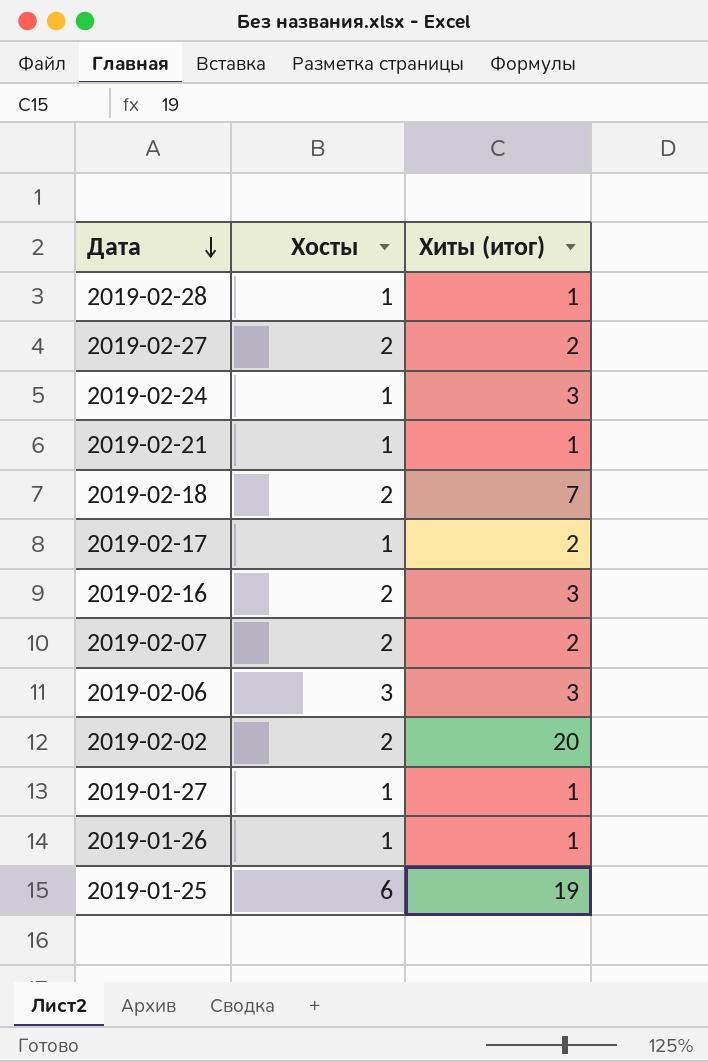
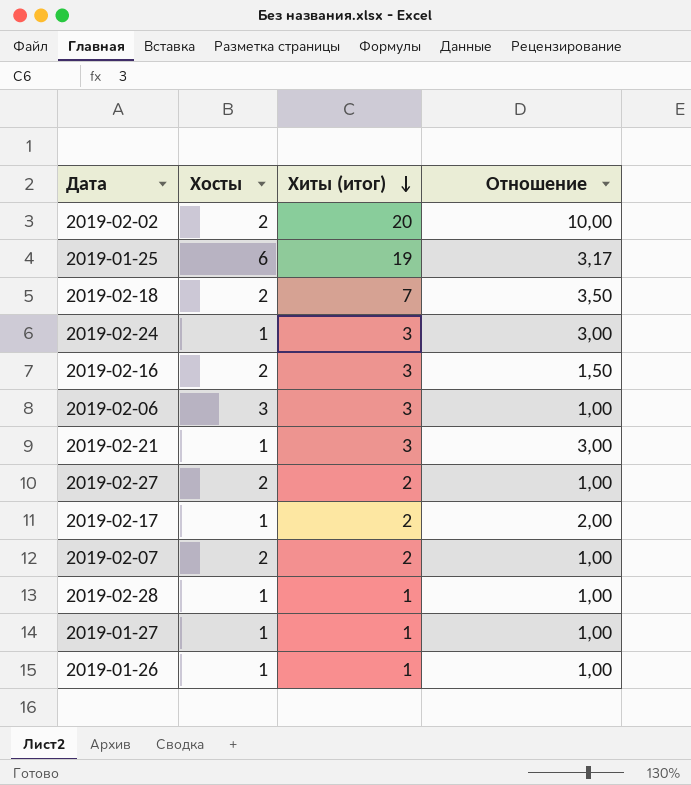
row order: Дата descending -> Хиты (итог) descending
column Отношение | formula: none -> [Хиты (итог)] / [Хосты]
2019-02-21 | Хиты (итог): 1 -> 3

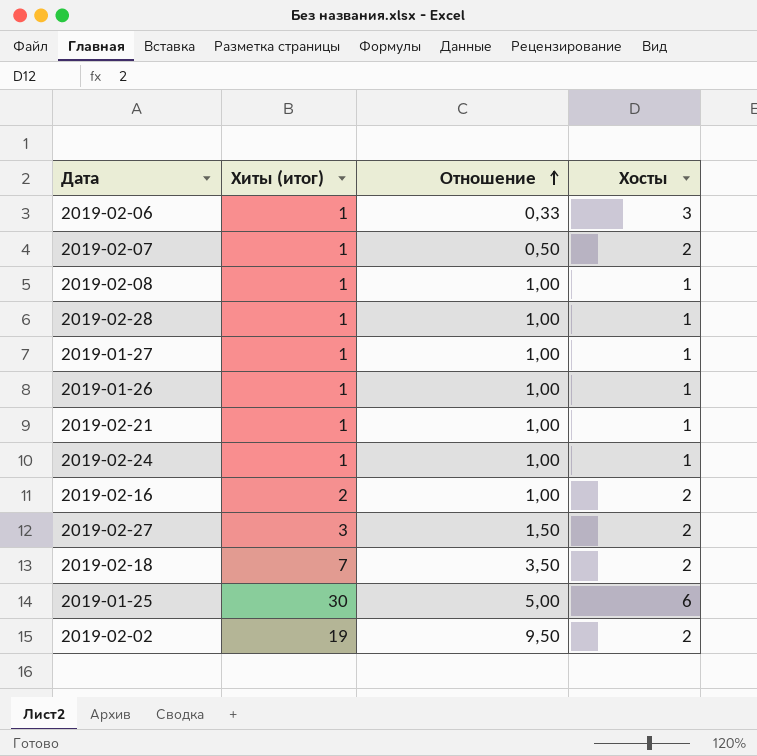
row order: Хиты (итог) descending -> Отношение ascending
column Хосты | position: 2 -> 4
row 2019-02-17: 1 | 2 | 2,00 -> none
2019-02-06 | Хиты (итог): 3 -> 1
2019-02-06 | Отношение: 1,00 -> 0,33
2019-02-07 | Хиты (итог): 2 -> 1
2019-02-07 | Отношение: 1,00 -> 0,50
row 2019-02-08: none -> 1 | 1,00 | 1
2019-02-21 | Хиты (итог): 3 -> 1
2019-02-21 | Отношение: 3,00 -> 1,00
2019-02-24 | Хиты (итог): 3 -> 1
2019-02-24 | Отношение: 3,00 -> 1,00
2019-02-16 | Хиты (итог): 3 -> 2
2019-02-16 | Отношение: 1,50 -> 1,00
2019-02-27 | Хиты (итог): 2 -> 3
2019-02-27 | Отношение: 1,00 -> 1,50
2019-01-25 | Хиты (итог): 19 -> 30
2019-01-25 | Отношение: 3,17 -> 5,00
2019-02-02 | Хиты (итог): 20 -> 19
2019-02-02 | Отношение: 10,00 -> 9,50

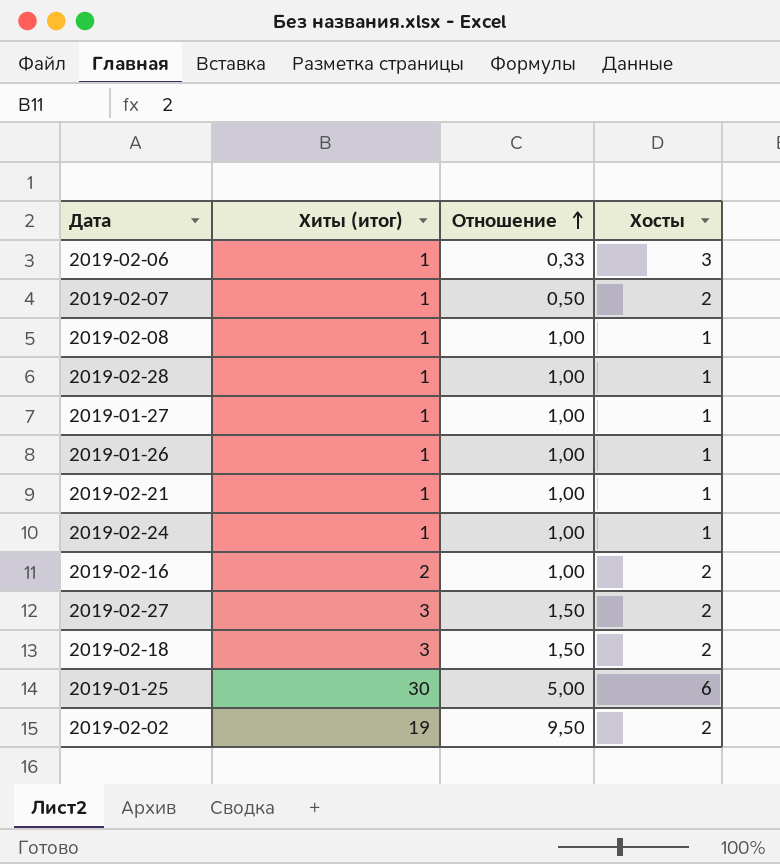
2019-02-18 | Хиты (итог): 7 -> 3
2019-02-18 | Отношение: 3,50 -> 1,50

